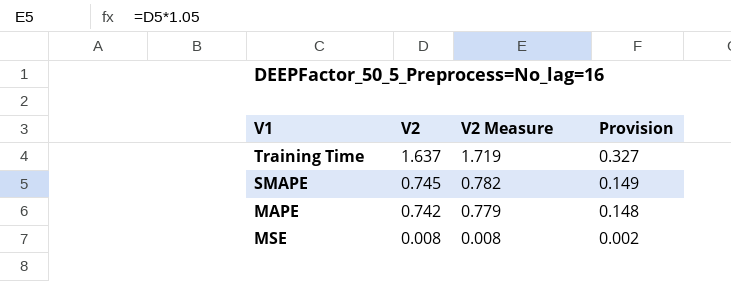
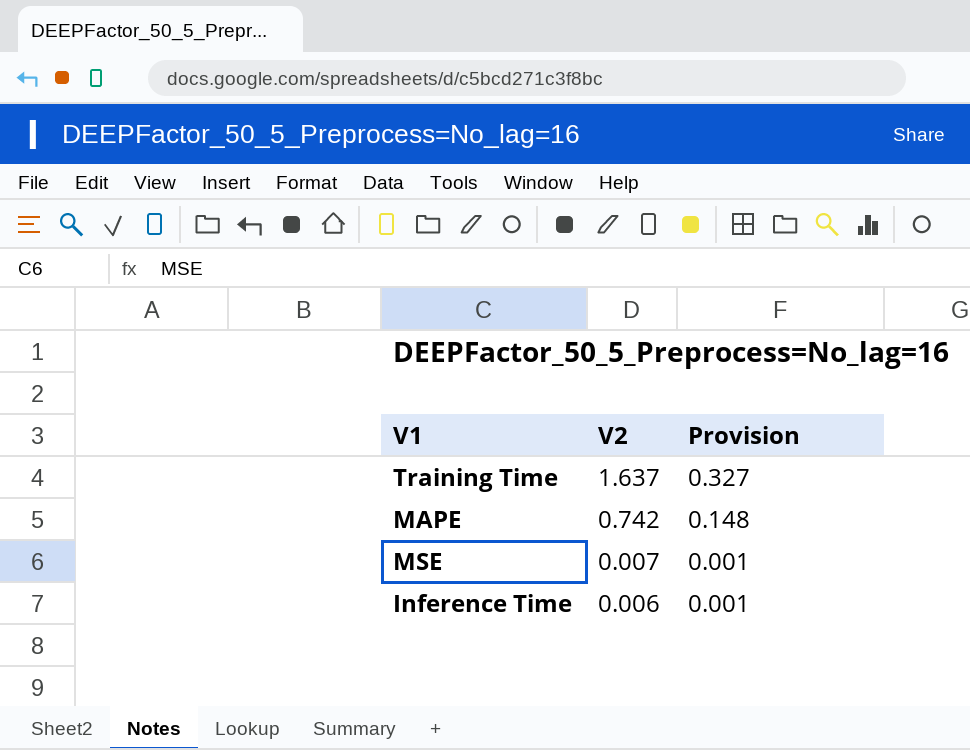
column V2 Measure | formula: [V2] * 1.05 -> none
row SMAPE: 0.745 | 0.782 | 0.149 -> none
MSE | V2: 0.008 -> 0.007
MSE | Provision: 0.002 -> 0.001
row Inference Time: none -> 0.006 | 0.001

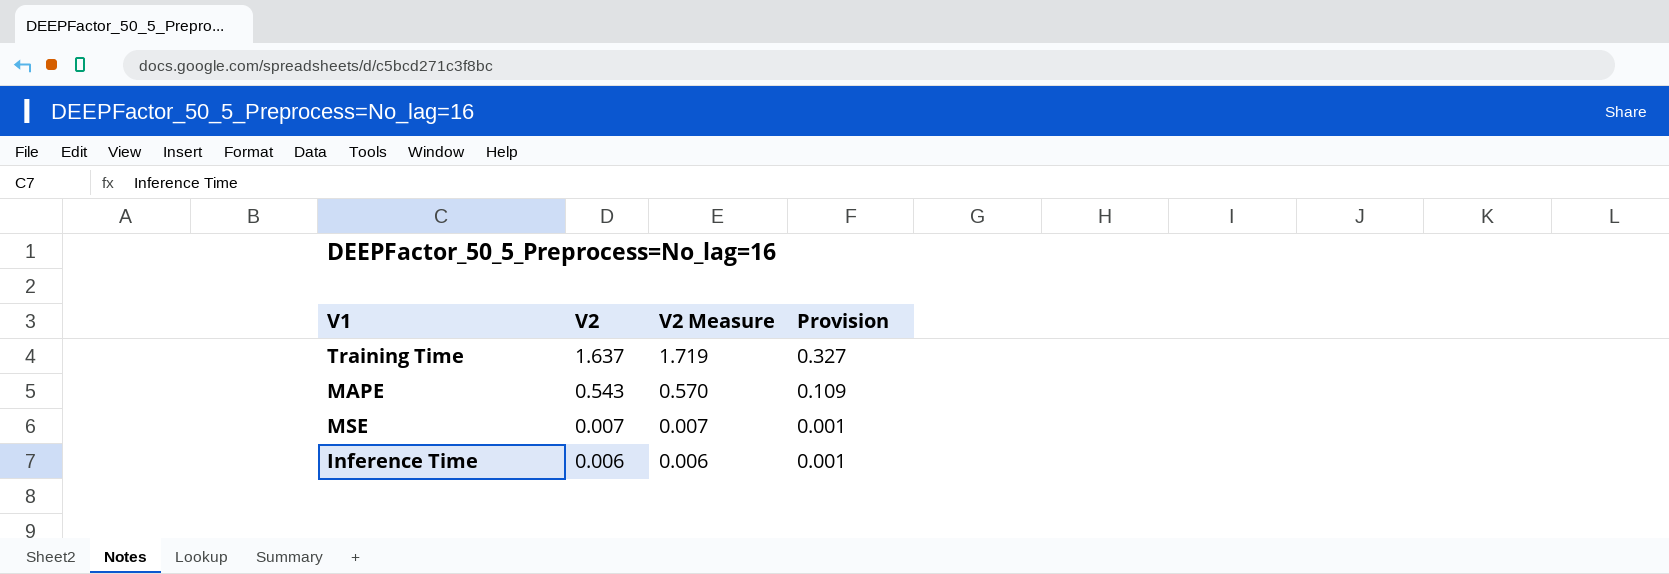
column V2 Measure | formula: none -> [V2] * 1.05
MAPE | V2: 0.742 -> 0.543
MAPE | Provision: 0.148 -> 0.109

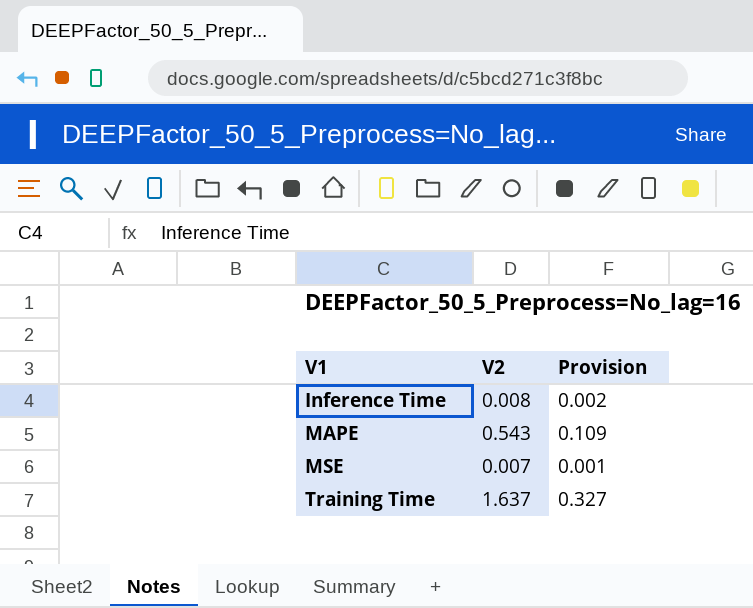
row order: V2 descending -> V1 ascending
column V2 Measure | formula: [V2] * 1.05 -> none
Inference Time | V2: 0.006 -> 0.008
Inference Time | Provision: 0.001 -> 0.002

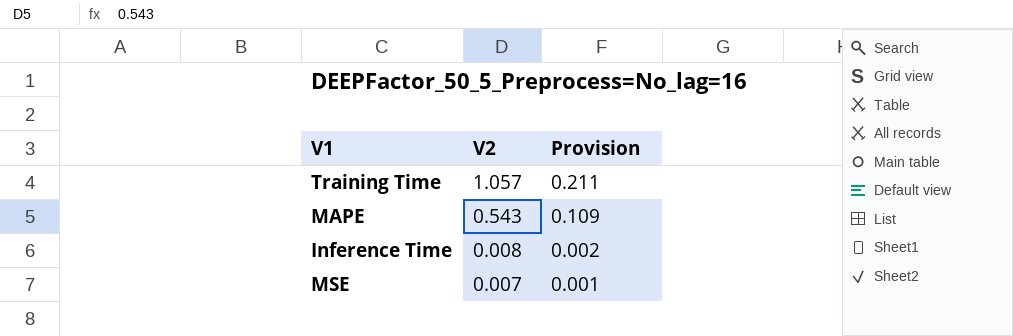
row order: V1 ascending -> V2 descending
Training Time | V2: 1.637 -> 1.057
Training Time | Provision: 0.327 -> 0.211

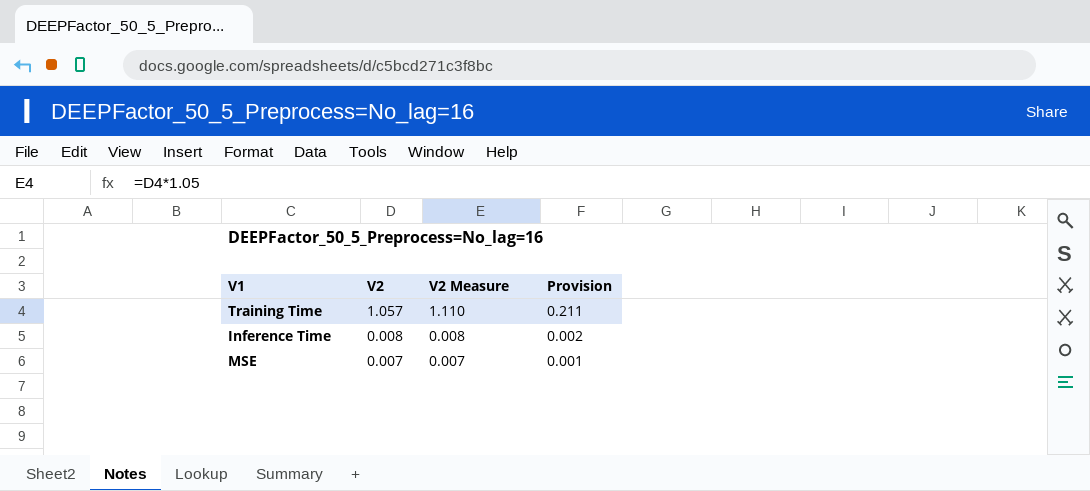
column V2 Measure | formula: none -> [V2] * 1.05
row MAPE: 0.543 | 0.109 -> none

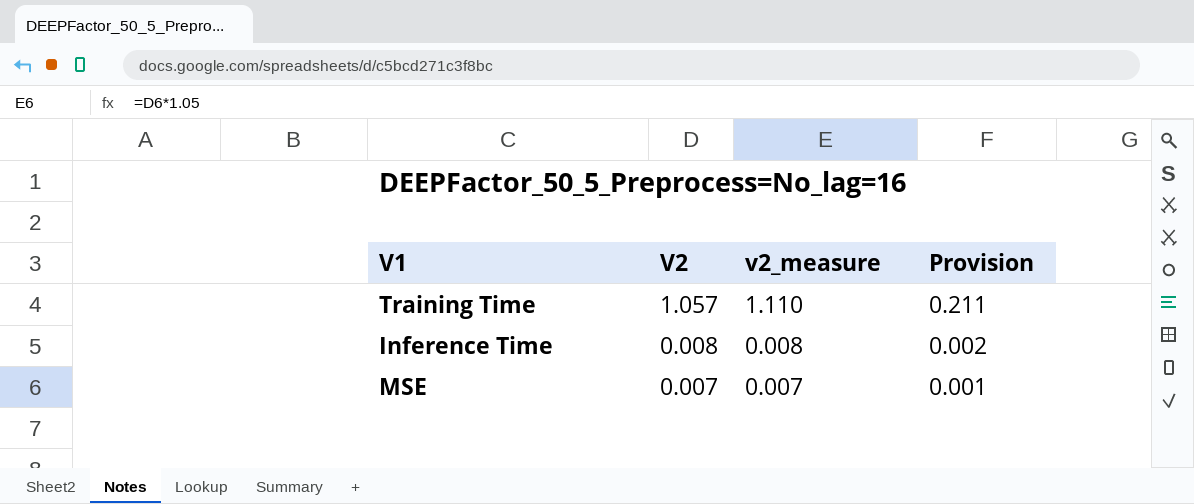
column name: V2 Measure -> v2_measure

